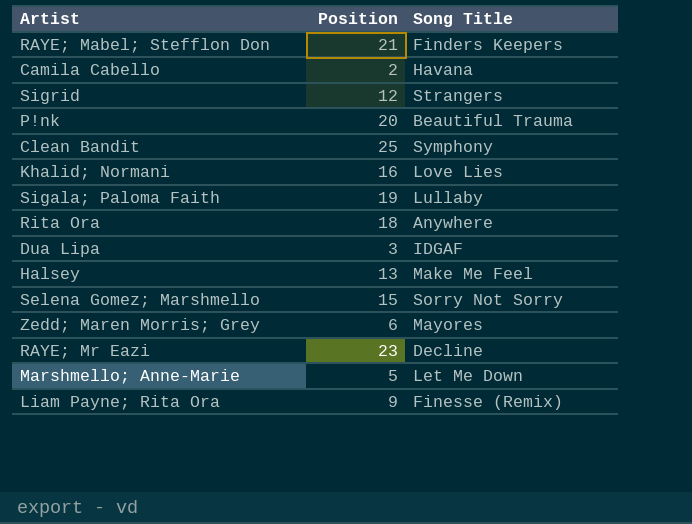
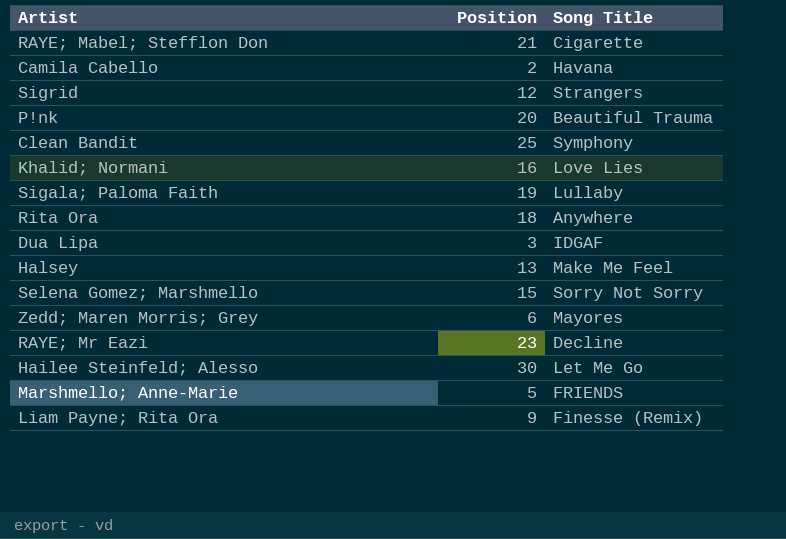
RAYE; Mabel; Stefflon Don | Song Title: Finders Keepers -> Cigarette
row Hailee Steinfeld; Alesso: none -> 30 | Let Me Go
Marshmello; Anne-Marie | Song Title: Let Me Down -> FRIENDS

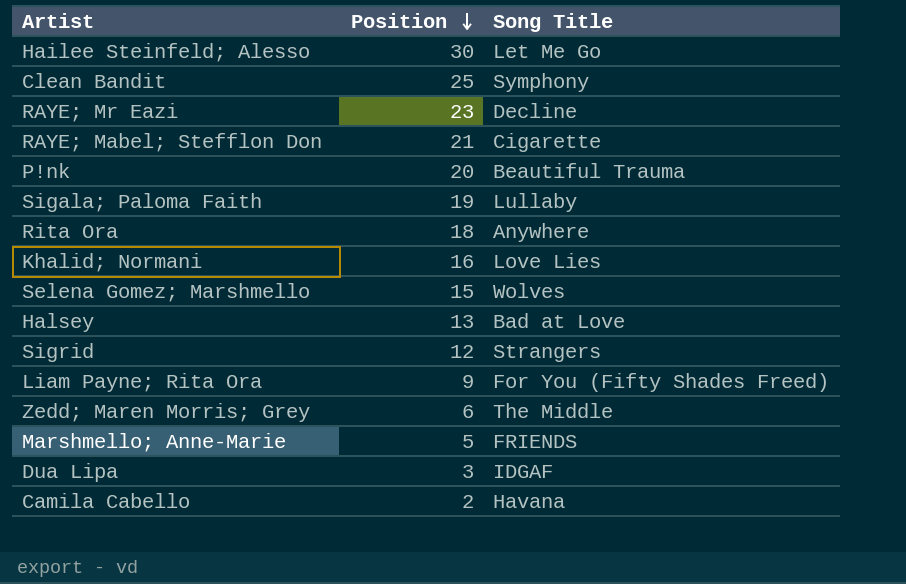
row order: none -> Position descending
Selena Gomez; Marshmello | Song Title: Sorry Not Sorry -> Wolves
Halsey | Song Title: Make Me Feel -> Bad at Love
Liam Payne; Rita Ora | Song Title: Finesse (Remix) -> For You (Fifty Shades Freed)
Zedd; Maren Morris; Grey | Song Title: Mayores -> The Middle

